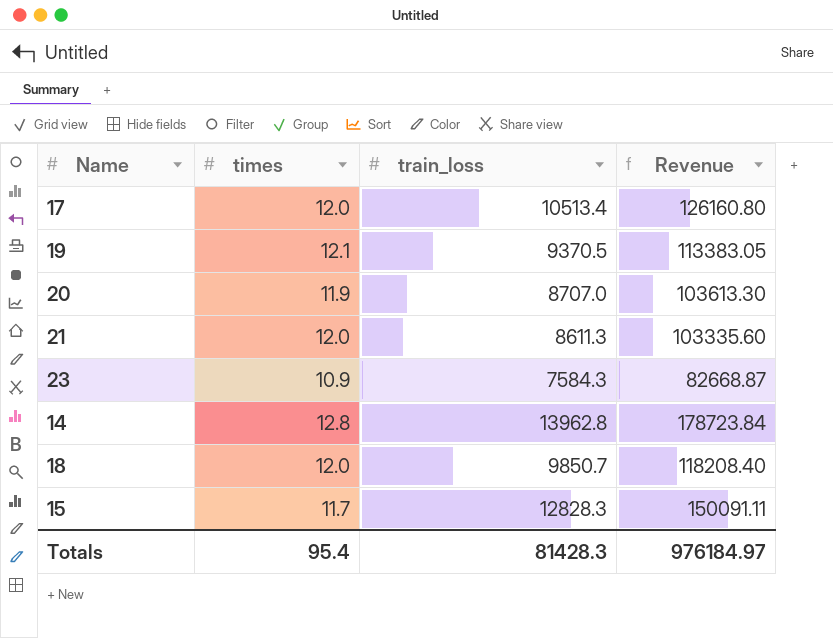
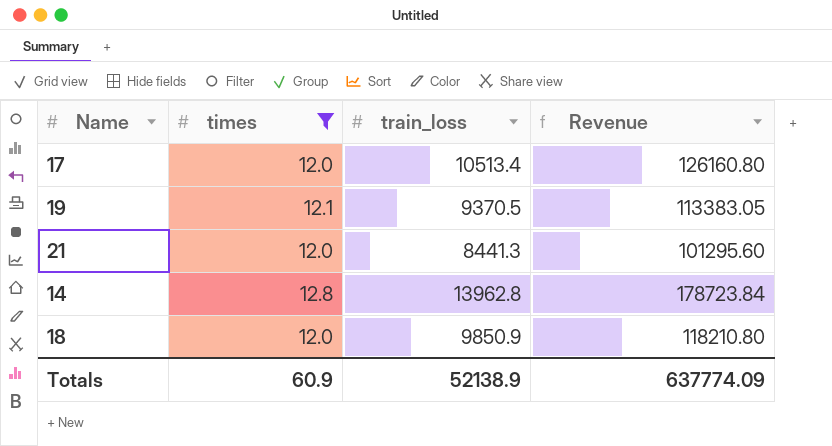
filter: none -> times >= 12.0
21 | train_loss: 8611.3 -> 8441.3
21 | Revenue: 103335.60 -> 101295.60
18 | train_loss: 9850.7 -> 9850.9
18 | Revenue: 118208.40 -> 118210.80
Totals | times: 95.4 -> 60.9
Totals | train_loss: 81428.3 -> 52138.9
Totals | Revenue: 976184.97 -> 637774.09

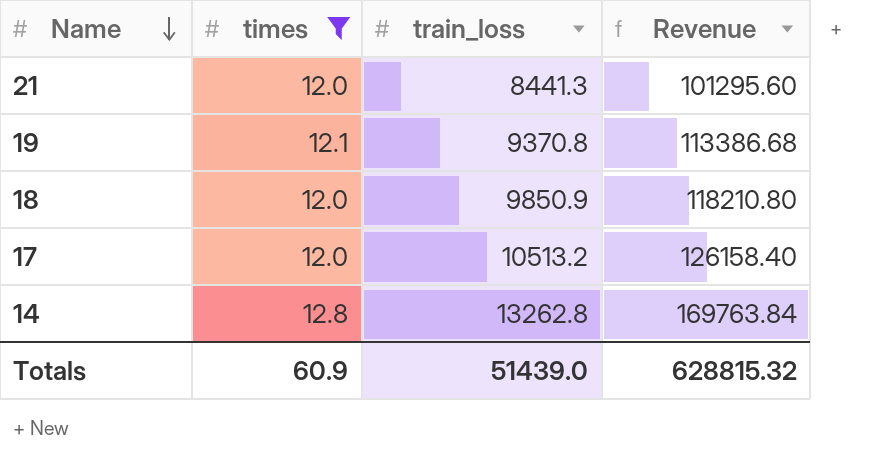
row order: none -> Name descending
19 | train_loss: 9370.5 -> 9370.8
19 | Revenue: 113383.05 -> 113386.68
17 | train_loss: 10513.4 -> 10513.2
17 | Revenue: 126160.80 -> 126158.40
14 | train_loss: 13962.8 -> 13262.8
14 | Revenue: 178723.84 -> 169763.84
Totals | train_loss: 52138.9 -> 51439.0
Totals | Revenue: 637774.09 -> 628815.32

